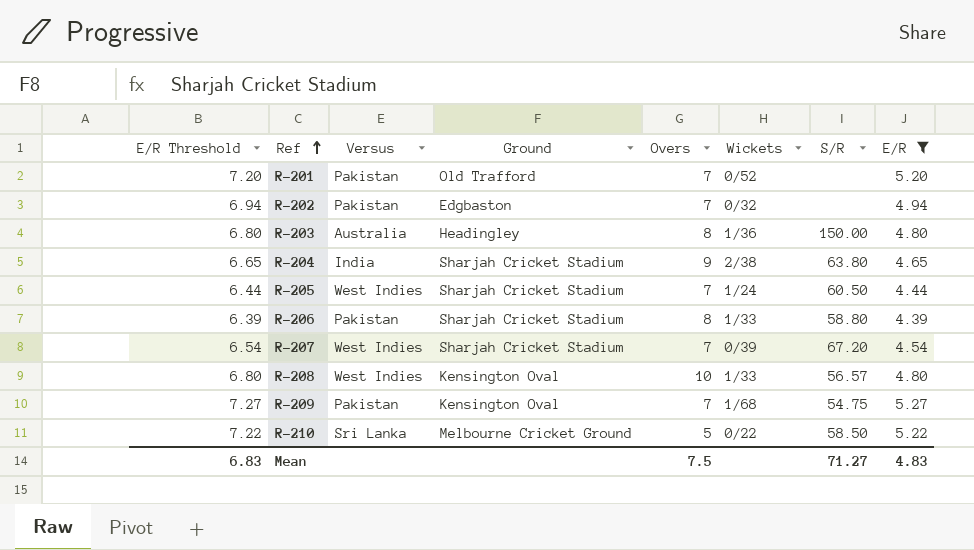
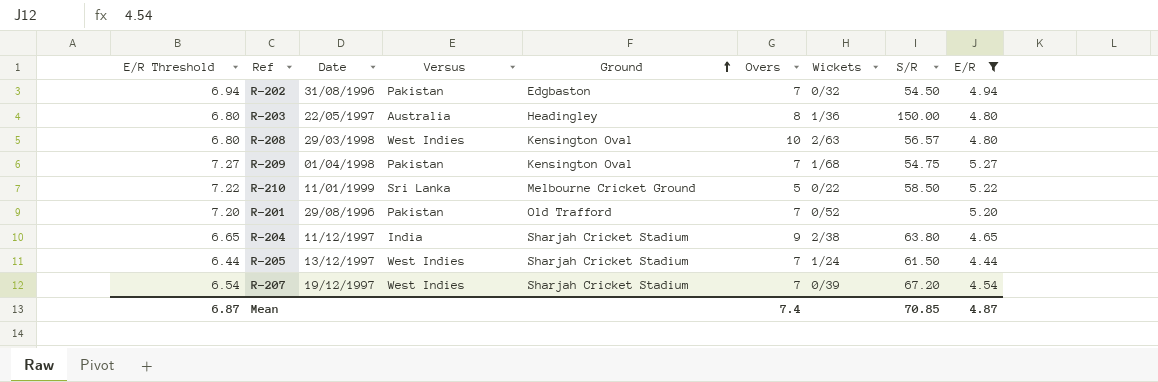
row order: Ref ascending -> Ground ascending
column Date | position: none -> 3
row R-206: 6.39 | Pakistan | Sharjah Cricket Stadium | 8 | 1/33 | 58.80 | 4.39 -> none
R-202 | S/R: none -> 54.50
R-208 | Wickets: 1/33 -> 2/63
R-205 | S/R: 60.50 -> 61.50
Mean | E/R Threshold: 6.83 -> 6.87
Mean | Overs: 7.5 -> 7.4
Mean | S/R: 71.27 -> 70.85
Mean | E/R: 4.83 -> 4.87

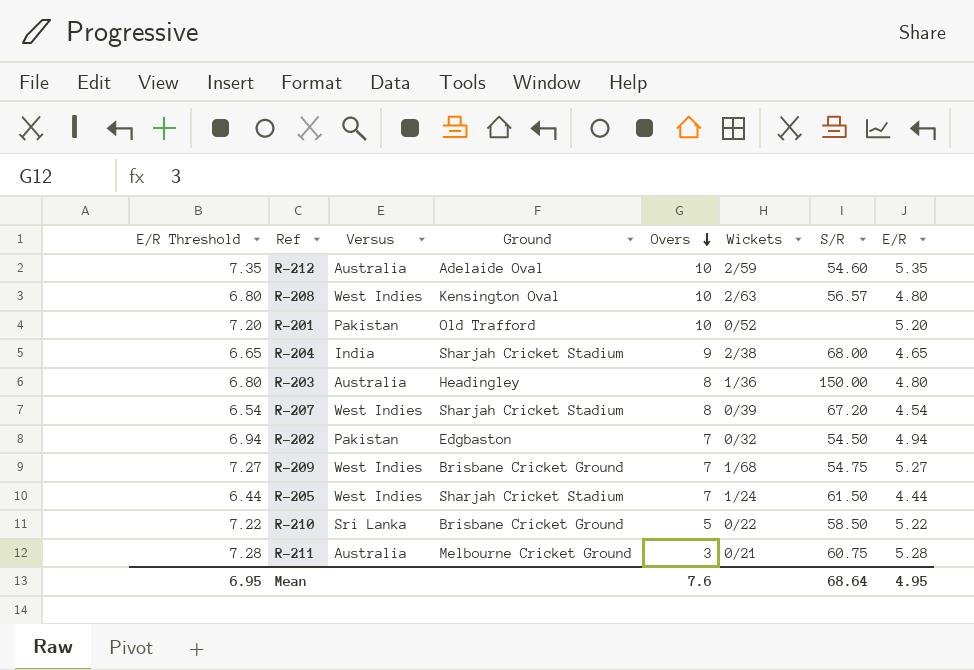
filter: E/R <= 5.27 -> none
row order: Ground ascending -> Overs descending
column Date | position: 3 -> none
R-201 | Overs: 7 -> 10
R-204 | S/R: 63.80 -> 68.00
R-207 | Overs: 7 -> 8
R-209 | Versus: Pakistan -> West Indies
R-209 | Ground: Kensington Oval -> Brisbane Cricket Ground
R-210 | Ground: Melbourne Cricket Ground -> Brisbane Cricket Ground
Mean | E/R Threshold: 6.87 -> 6.95
Mean | Overs: 7.4 -> 7.6
Mean | S/R: 70.85 -> 68.64
Mean | E/R: 4.87 -> 4.95

